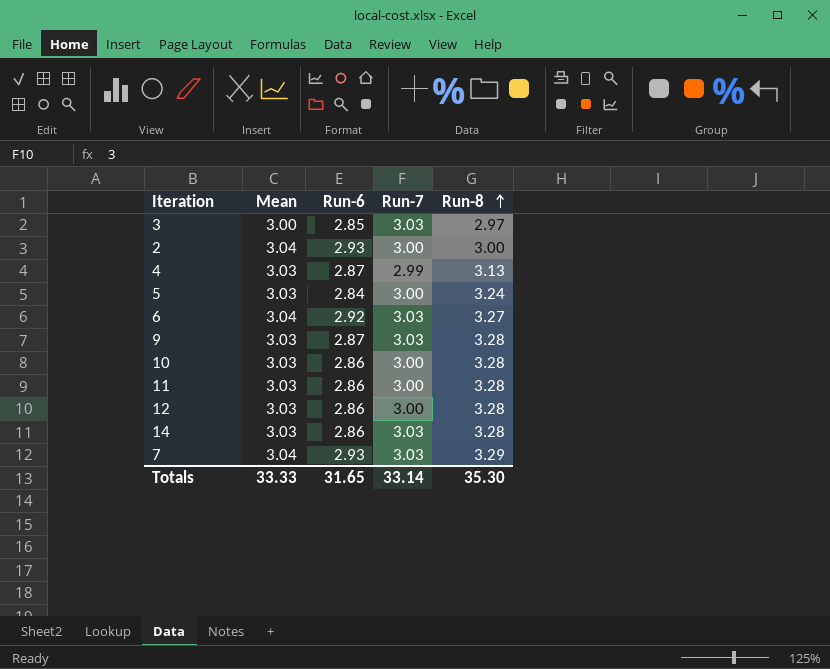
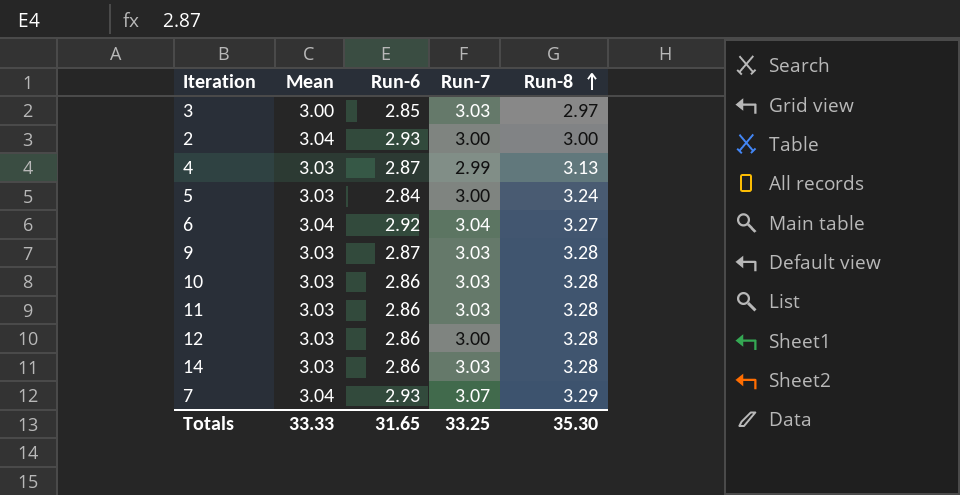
6 | Run-7: 3.03 -> 3.04
10 | Run-7: 3.00 -> 3.03
11 | Run-7: 3.00 -> 3.03
7 | Run-7: 3.03 -> 3.07
Totals | Run-7: 33.14 -> 33.25

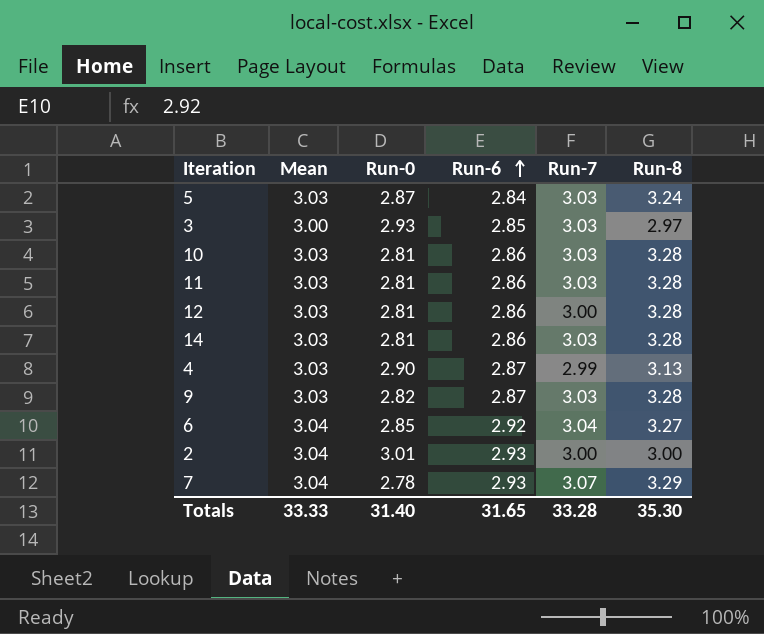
row order: Run-8 ascending -> Run-6 ascending
column Run-0 | position: none -> 3
5 | Run-7: 3.00 -> 3.03
Totals | Run-7: 33.25 -> 33.28

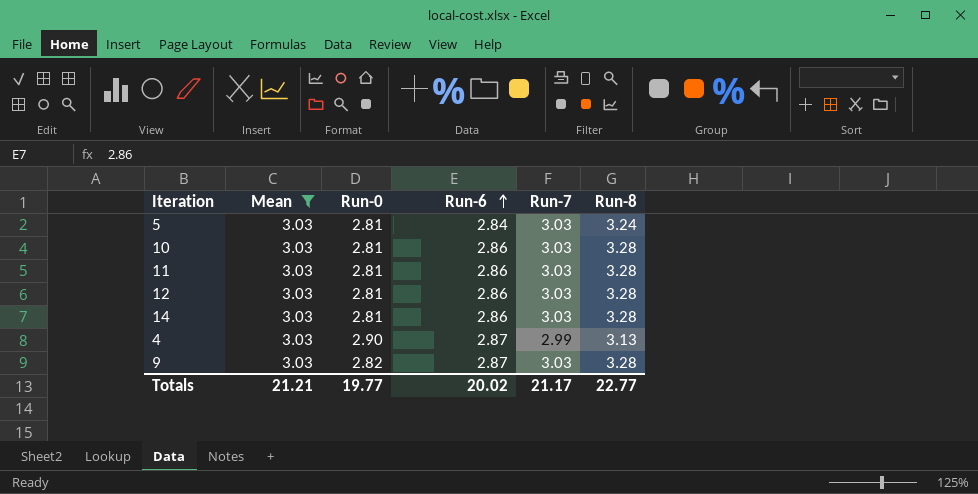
filter: none -> Mean = 3.03
5 | Run-0: 2.87 -> 2.81
12 | Run-7: 3.00 -> 3.03
Totals | Mean: 33.33 -> 21.21
Totals | Run-0: 31.40 -> 19.77
Totals | Run-6: 31.65 -> 20.02
Totals | Run-7: 33.28 -> 21.17
Totals | Run-8: 35.30 -> 22.77

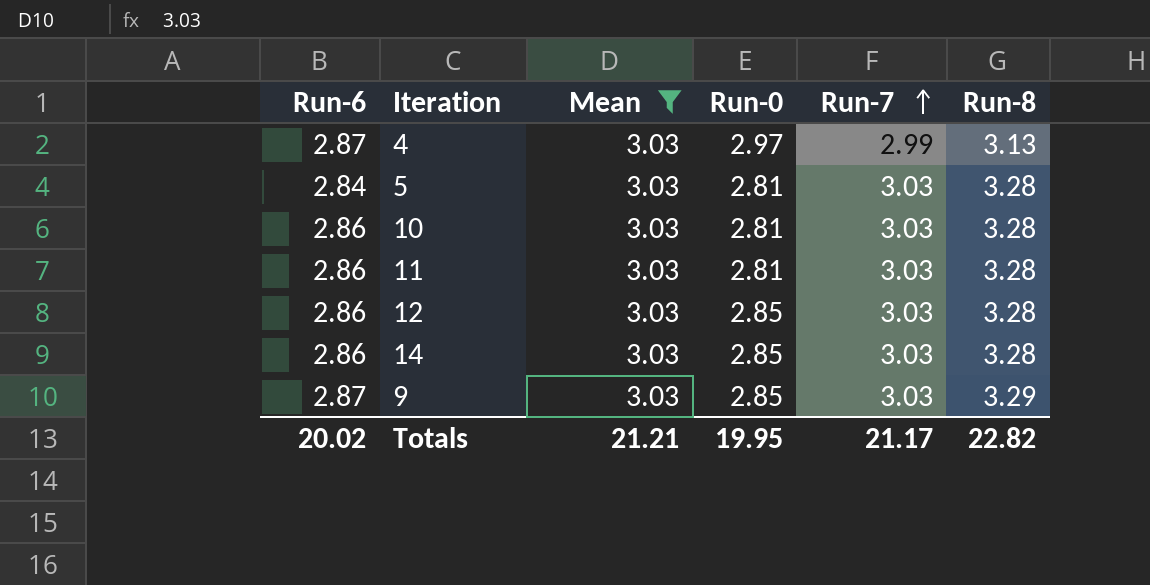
row order: Run-6 ascending -> Run-7 ascending
column Run-6 | position: 4 -> 1
4 | Run-0: 2.90 -> 2.97
5 | Run-8: 3.24 -> 3.28
12 | Run-0: 2.81 -> 2.85
14 | Run-0: 2.81 -> 2.85
9 | Run-0: 2.82 -> 2.85
9 | Run-8: 3.28 -> 3.29
Totals | Run-0: 19.77 -> 19.95
Totals | Run-8: 22.77 -> 22.82

